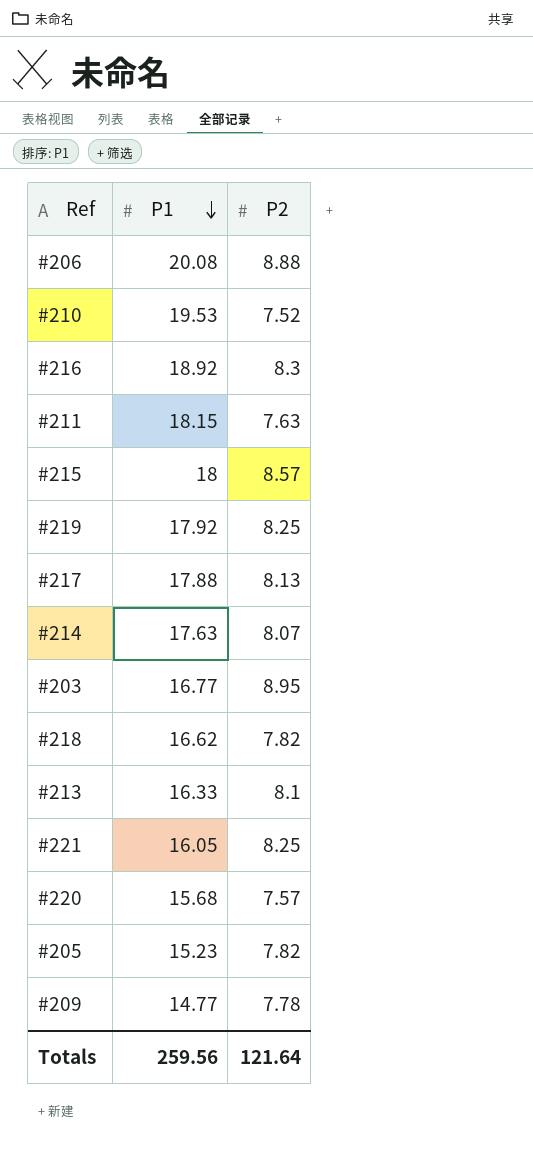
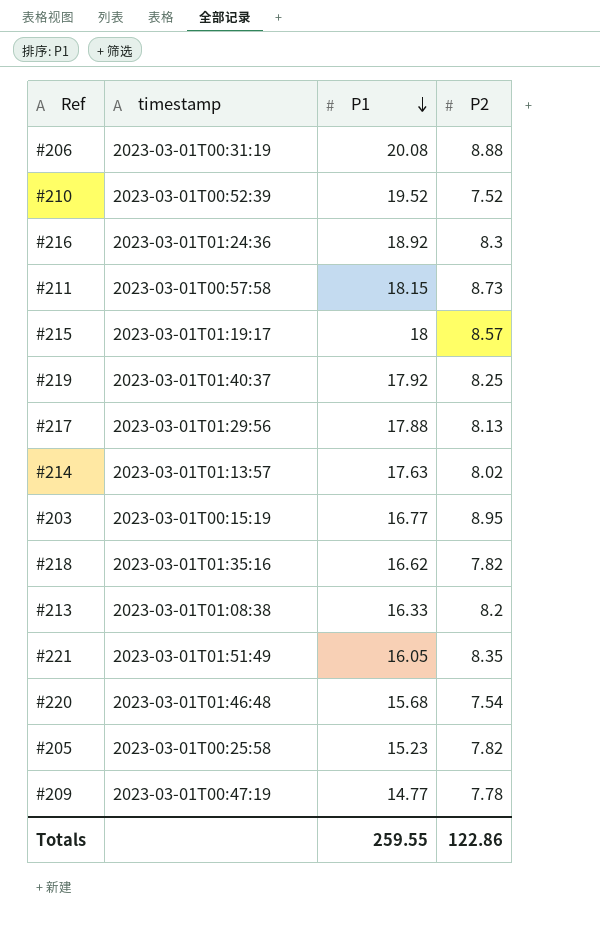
column timestamp | position: none -> 2
#210 | P1: 19.53 -> 19.52
#211 | P2: 7.63 -> 8.73
#214 | P2: 8.07 -> 8.02
#213 | P2: 8.1 -> 8.2
#221 | P2: 8.25 -> 8.35
#220 | P2: 7.57 -> 7.54
Totals | P1: 259.56 -> 259.55
Totals | P2: 121.64 -> 122.86

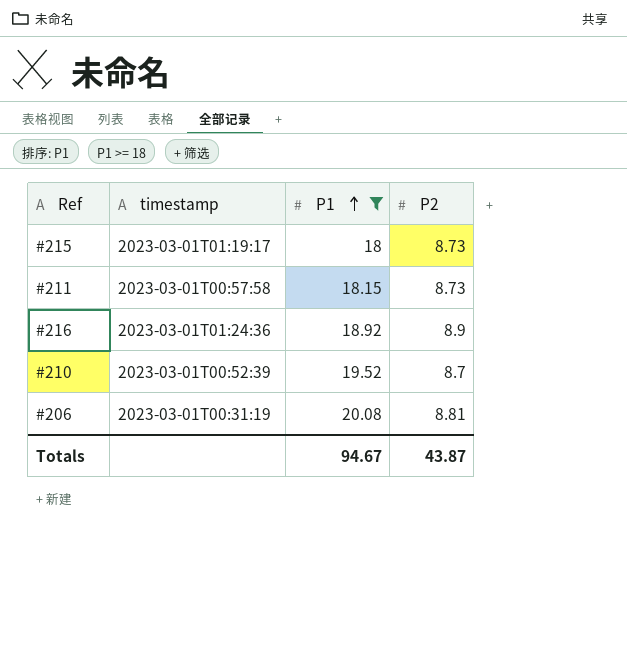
filter: none -> P1 >= 18
row order: P1 descending -> P1 ascending
#215 | P2: 8.57 -> 8.73
#216 | P2: 8.3 -> 8.9
#210 | P2: 7.52 -> 8.7
#206 | P2: 8.88 -> 8.81
Totals | P1: 259.55 -> 94.67
Totals | P2: 122.86 -> 43.87

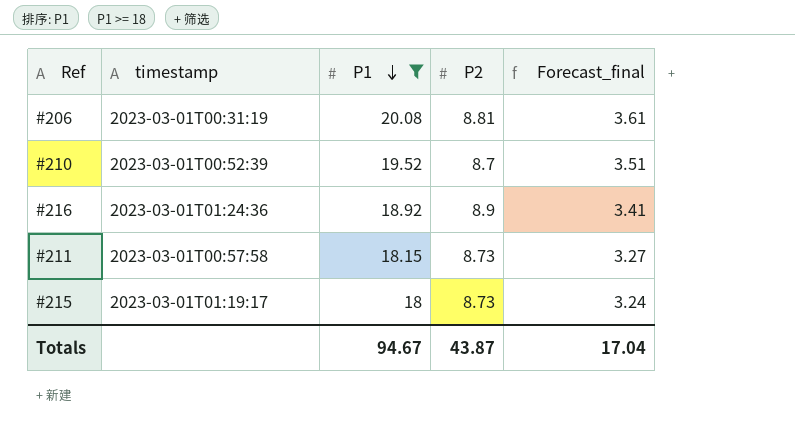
row order: P1 ascending -> P1 descending
column Forecast_final | formula: none -> [P1] * 0.18

